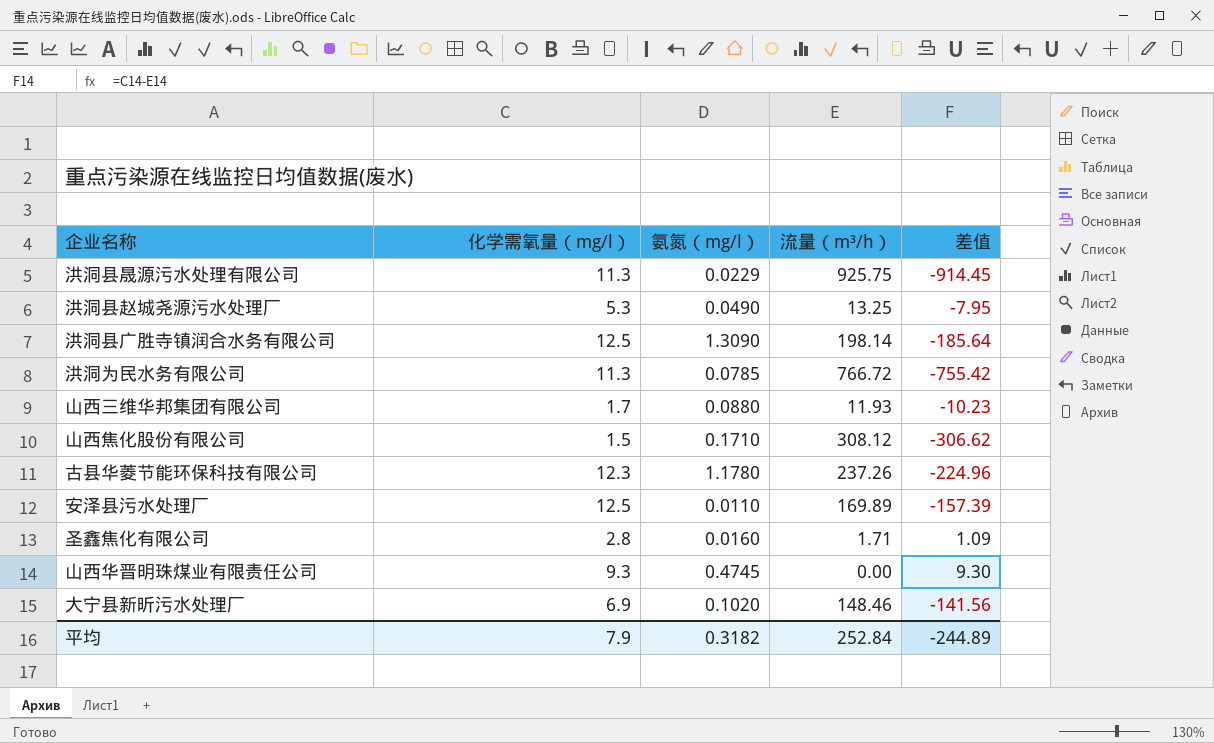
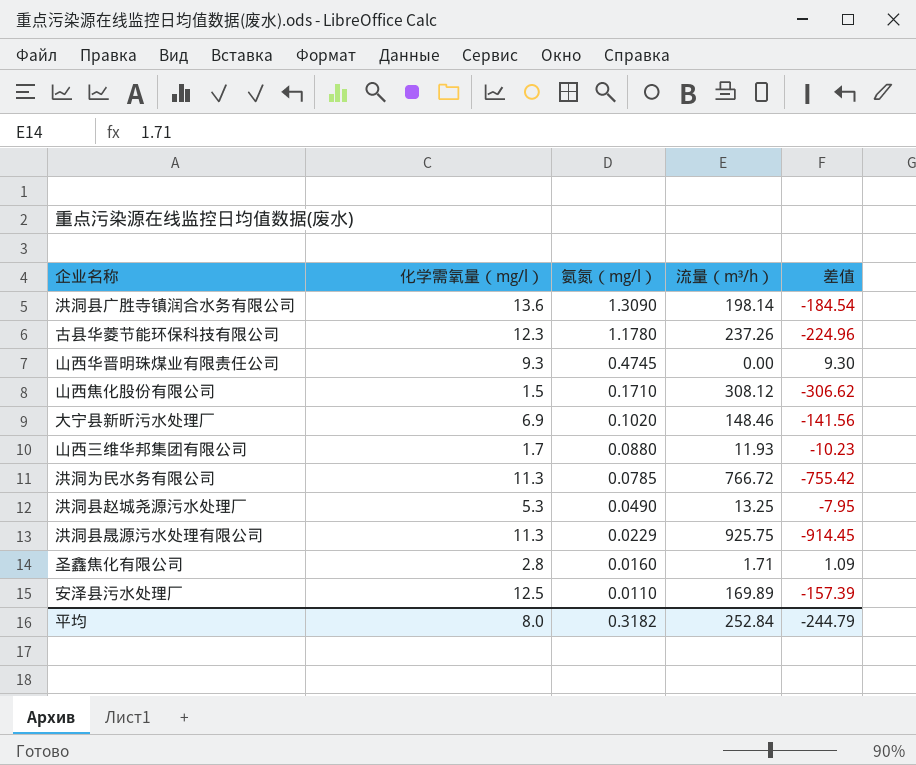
row order: none -> 氨氮（mg/l） descending
洪洞县广胜寺镇润合水务有限公司 | 化学需氧量（mg/l）: 12.5 -> 13.6
洪洞县广胜寺镇润合水务有限公司 | 差值: -185.64 -> -184.54
平均 | 化学需氧量（mg/l）: 7.9 -> 8.0
平均 | 差值: -244.89 -> -244.79

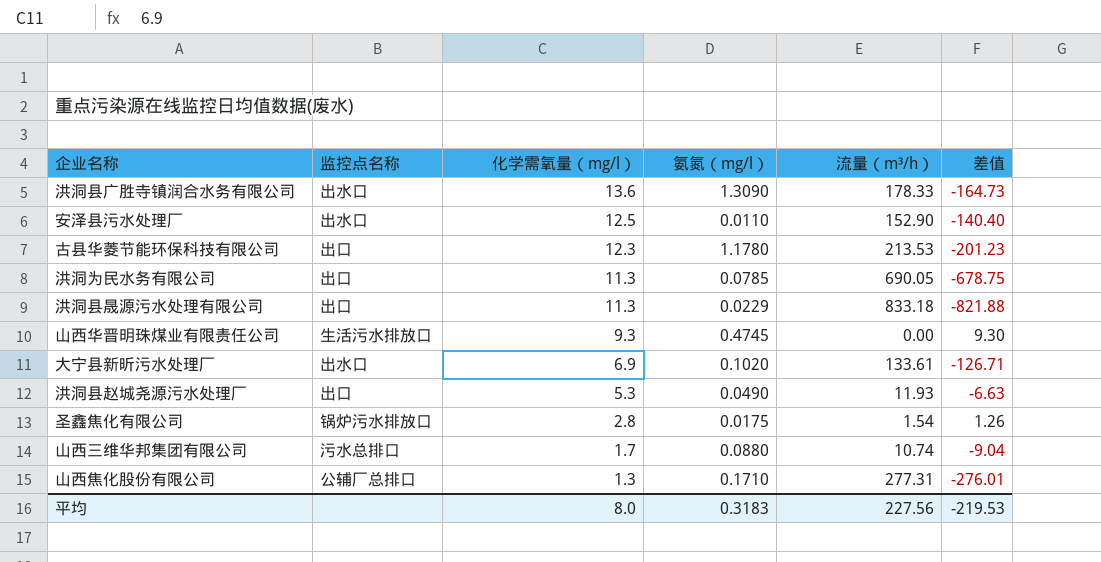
row order: 氨氮（mg/l） descending -> 化学需氧量（mg/l） descending
column 监控点名称 | position: none -> 2
洪洞县广胜寺镇润合水务有限公司 | 流量（m³/h）: 198.14 -> 178.33
洪洞县广胜寺镇润合水务有限公司 | 差值: -184.54 -> -164.73
安泽县污水处理厂 | 流量（m³/h）: 169.89 -> 152.90
安泽县污水处理厂 | 差值: -157.39 -> -140.40
古县华菱节能环保科技有限公司 | 流量（m³/h）: 237.26 -> 213.53
古县华菱节能环保科技有限公司 | 差值: -224.96 -> -201.23
洪洞为民水务有限公司 | 流量（m³/h）: 766.72 -> 690.05
洪洞为民水务有限公司 | 差值: -755.42 -> -678.75
洪洞县晟源污水处理有限公司 | 流量（m³/h）: 925.75 -> 833.18
洪洞县晟源污水处理有限公司 | 差值: -914.45 -> -821.88
大宁县新昕污水处理厂 | 流量（m³/h）: 148.46 -> 133.61
大宁县新昕污水处理厂 | 差值: -141.56 -> -126.71
洪洞县赵城尧源污水处理厂 | 流量（m³/h）: 13.25 -> 11.93
洪洞县赵城尧源污水处理厂 | 差值: -7.95 -> -6.63
圣鑫焦化有限公司 | 氨氮（mg/l）: 0.0160 -> 0.0175
圣鑫焦化有限公司 | 流量（m³/h）: 1.71 -> 1.54
圣鑫焦化有限公司 | 差值: 1.09 -> 1.26
山西三维华邦集团有限公司 | 流量（m³/h）: 11.93 -> 10.74
山西三维华邦集团有限公司 | 差值: -10.23 -> -9.04
山西焦化股份有限公司 | 化学需氧量（mg/l）: 1.5 -> 1.3
山西焦化股份有限公司 | 流量（m³/h）: 308.12 -> 277.31
山西焦化股份有限公司 | 差值: -306.62 -> -276.01
平均 | 氨氮（mg/l）: 0.3182 -> 0.3183
平均 | 流量（m³/h）: 252.84 -> 227.56
平均 | 差值: -244.79 -> -219.53

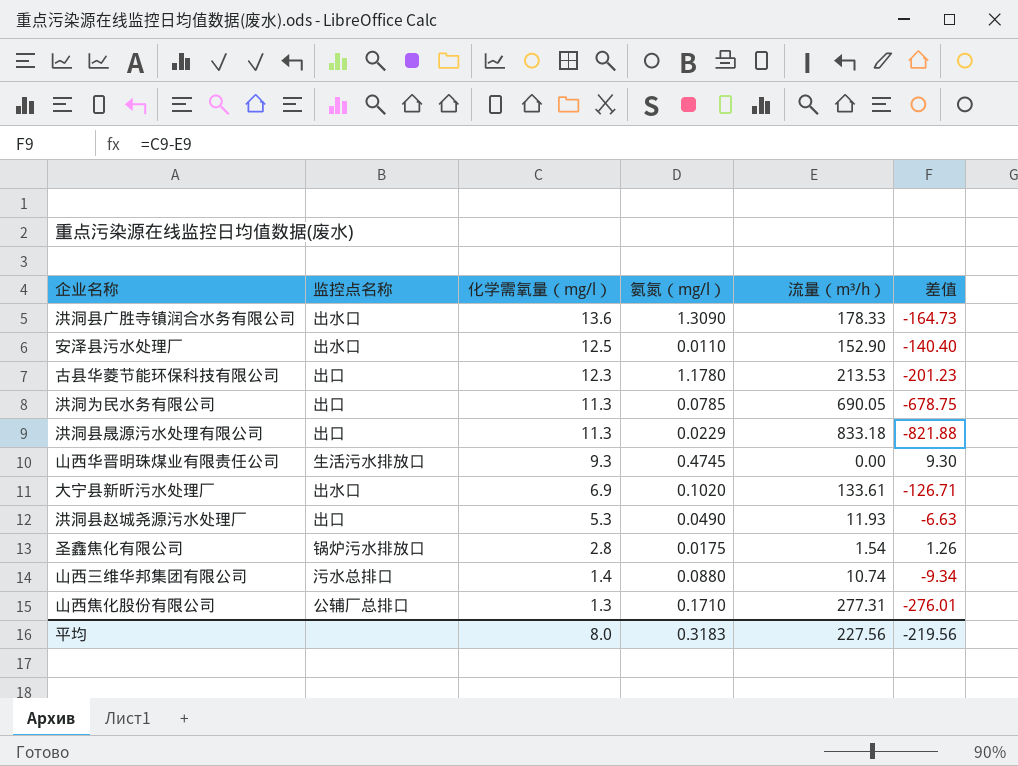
山西三维华邦集团有限公司 | 化学需氧量（mg/l）: 1.7 -> 1.4
山西三维华邦集团有限公司 | 差值: -9.04 -> -9.34
平均 | 差值: -219.53 -> -219.56

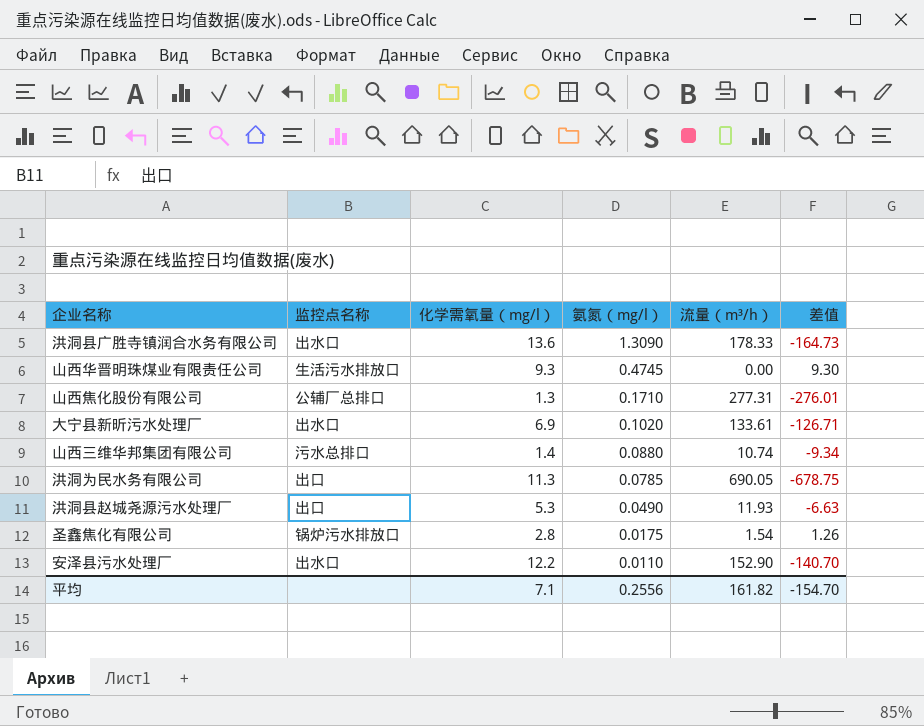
row order: 化学需氧量（mg/l） descending -> 氨氮（mg/l） descending
row 古县华菱节能环保科技有限公司: 出口 | 12.3 | 1.1780 | 213.53 | -201.23 -> none
row 洪洞县晟源污水处理有限公司: 出口 | 11.3 | 0.0229 | 833.18 | -821.88 -> none
安泽县污水处理厂 | 化学需氧量（mg/l）: 12.5 -> 12.2
安泽县污水处理厂 | 差值: -140.40 -> -140.70
平均 | 化学需氧量（mg/l）: 8.0 -> 7.1
平均 | 氨氮（mg/l）: 0.3183 -> 0.2556
平均 | 流量（m³/h）: 227.56 -> 161.82
平均 | 差值: -219.56 -> -154.70

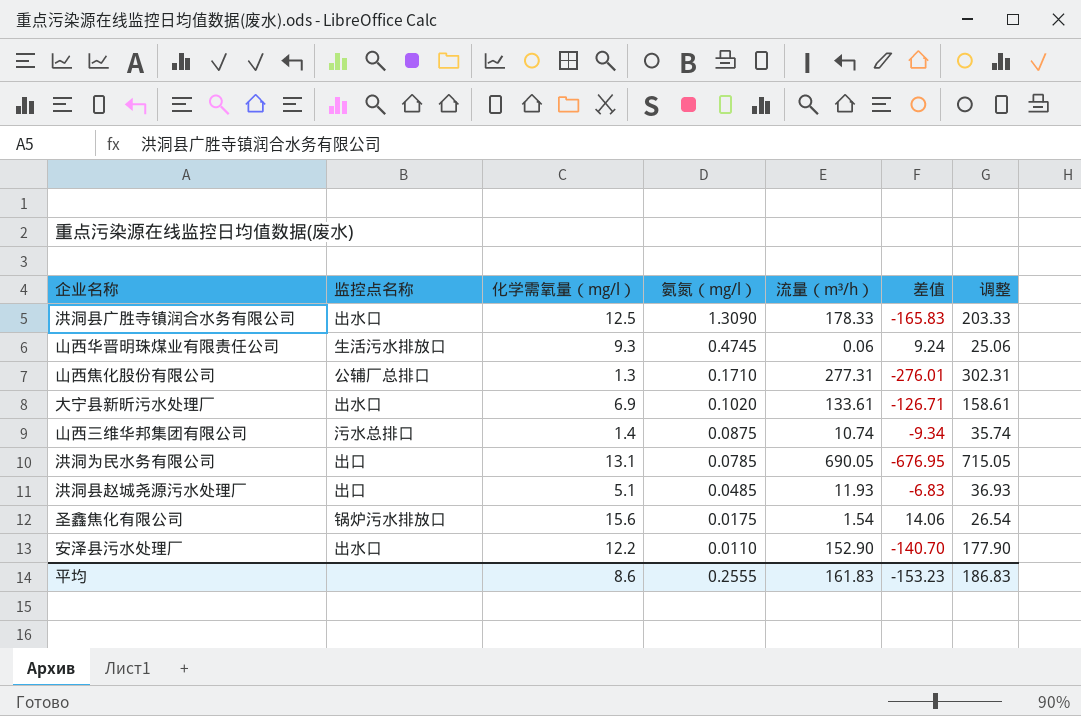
column 调整 | formula: none -> [流量（m³/h）] + 25
洪洞县广胜寺镇润合水务有限公司 | 化学需氧量（mg/l）: 13.6 -> 12.5
洪洞县广胜寺镇润合水务有限公司 | 差值: -164.73 -> -165.83
山西华晋明珠煤业有限责任公司 | 流量（m³/h）: 0.00 -> 0.06
山西华晋明珠煤业有限责任公司 | 差值: 9.30 -> 9.24
山西三维华邦集团有限公司 | 氨氮（mg/l）: 0.0880 -> 0.0875
洪洞为民水务有限公司 | 化学需氧量（mg/l）: 11.3 -> 13.1
洪洞为民水务有限公司 | 差值: -678.75 -> -676.95
洪洞县赵城尧源污水处理厂 | 化学需氧量（mg/l）: 5.3 -> 5.1
洪洞县赵城尧源污水处理厂 | 氨氮（mg/l）: 0.0490 -> 0.0485
洪洞县赵城尧源污水处理厂 | 差值: -6.63 -> -6.83
圣鑫焦化有限公司 | 化学需氧量（mg/l）: 2.8 -> 15.6
圣鑫焦化有限公司 | 差值: 1.26 -> 14.06
平均 | 化学需氧量（mg/l）: 7.1 -> 8.6
平均 | 氨氮（mg/l）: 0.2556 -> 0.2555
平均 | 流量（m³/h）: 161.82 -> 161.83
平均 | 差值: -154.70 -> -153.23

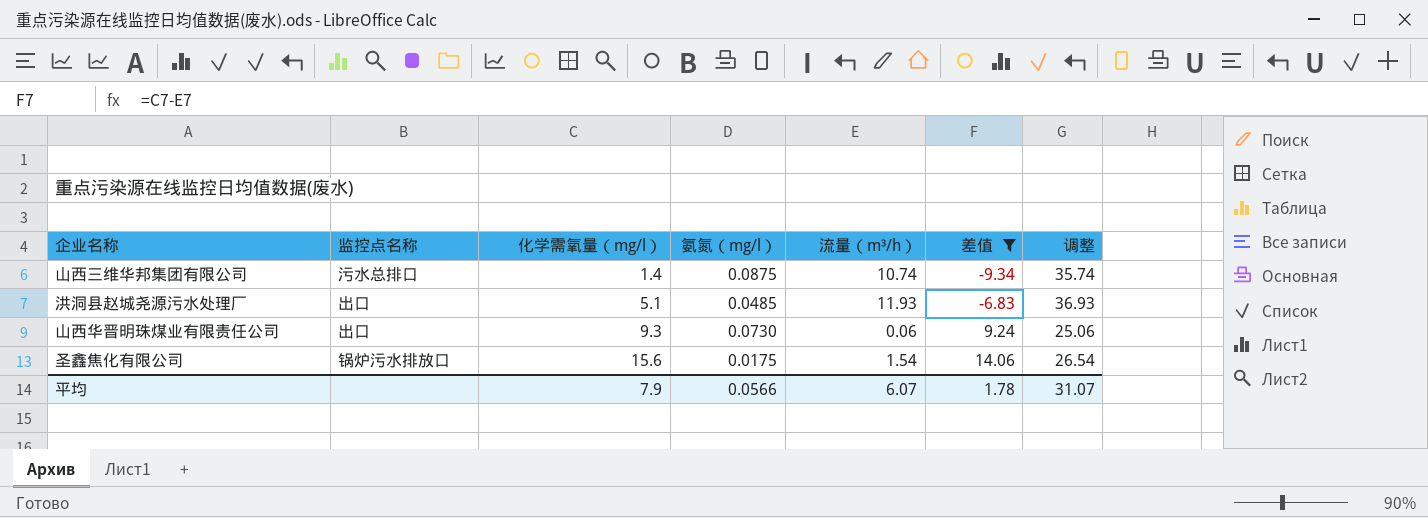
filter: none -> 差值 >= -9.34
row order: 氨氮（mg/l） descending -> 化学需氧量（mg/l） ascending
山西华晋明珠煤业有限责任公司 | 监控点名称: 生活污水排放口 -> 出口
山西华晋明珠煤业有限责任公司 | 氨氮（mg/l）: 0.4745 -> 0.0730
平均 | 化学需氧量（mg/l）: 8.6 -> 7.9
平均 | 氨氮（mg/l）: 0.2555 -> 0.0566
平均 | 流量（m³/h）: 161.83 -> 6.07
平均 | 差值: -153.23 -> 1.78
平均 | 调整: 186.83 -> 31.07

